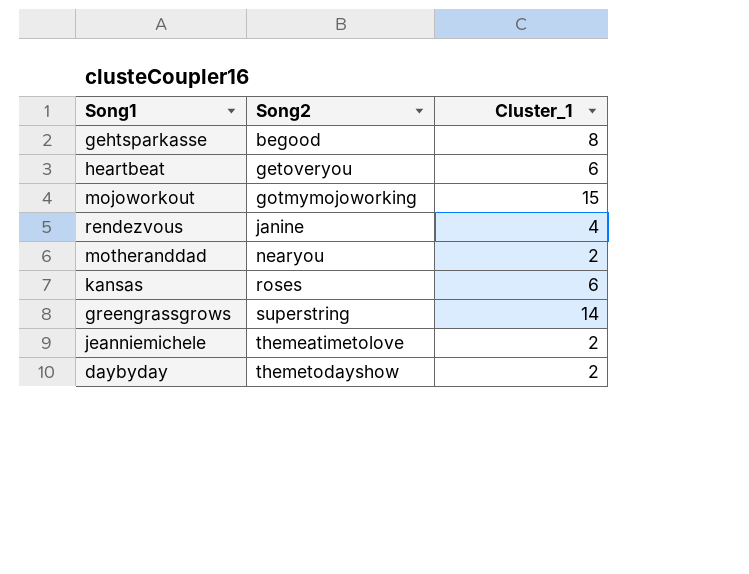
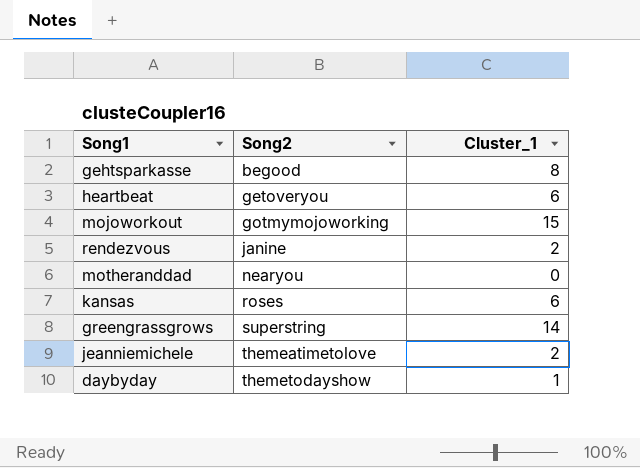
rendezvous | Cluster_1: 4 -> 2
motheranddad | Cluster_1: 2 -> 0
daybyday | Cluster_1: 2 -> 1

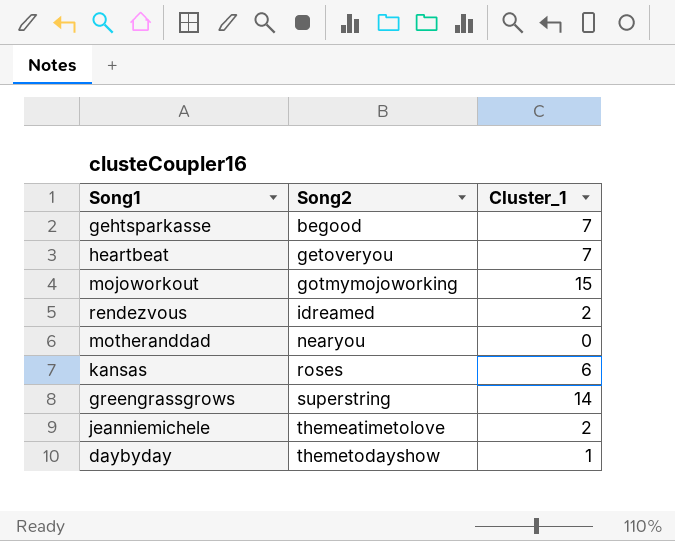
gehtsparkasse | Cluster_1: 8 -> 7
heartbeat | Cluster_1: 6 -> 7
rendezvous | Song2: janine -> idreamed

